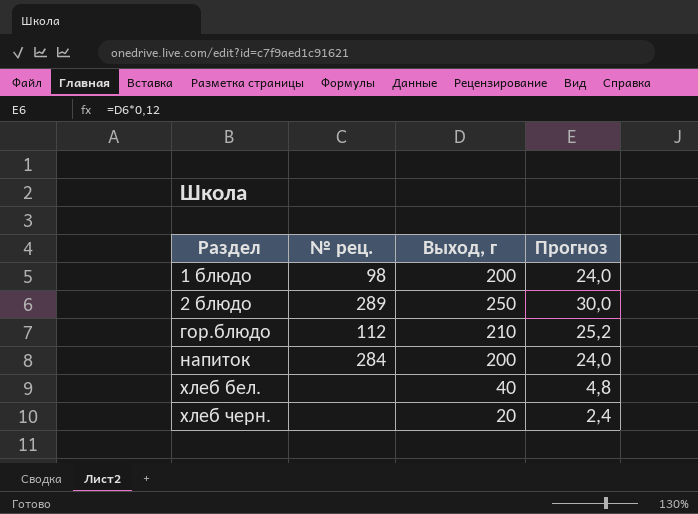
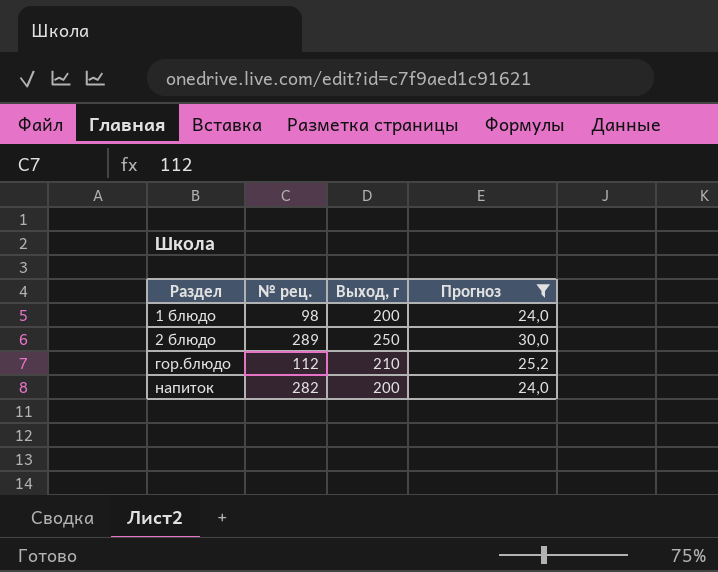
filter: none -> Прогноз >= 24,0
напиток | № рец.: 284 -> 282

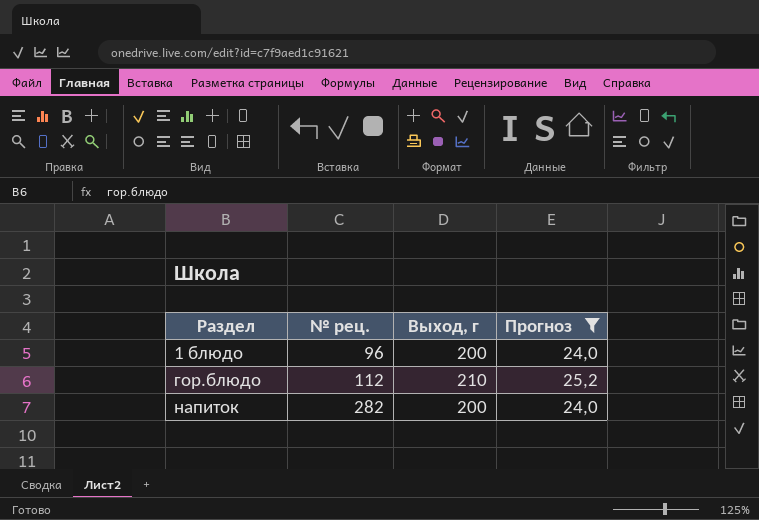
row 2 блюдо: 289 | 250 | 30,0 -> none
1 блюдо | № рец.: 98 -> 96

